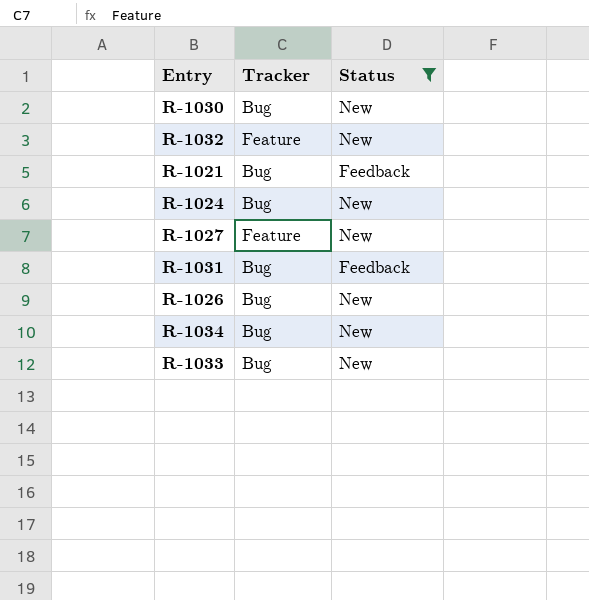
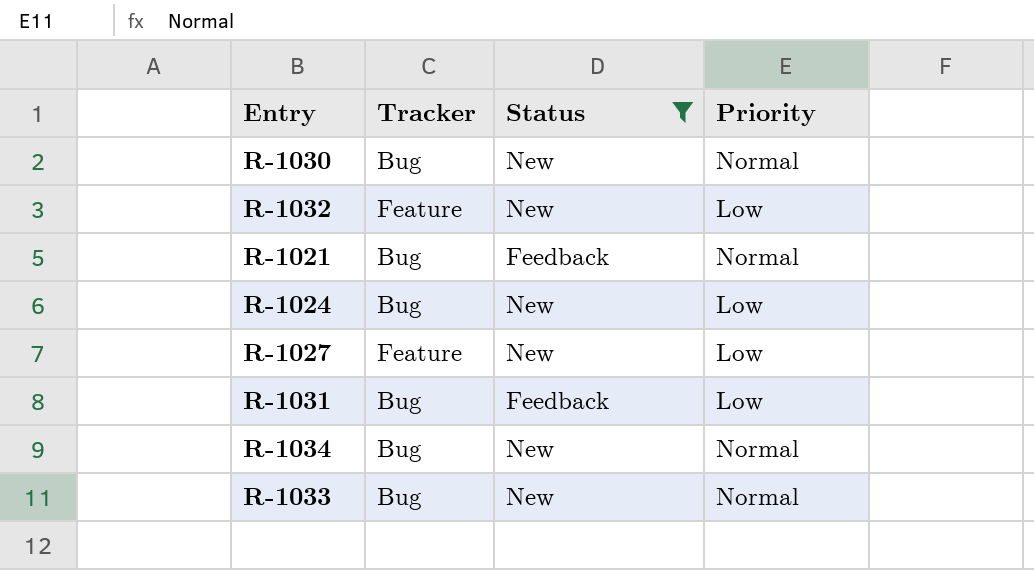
column Priority | position: none -> 4
row R-1026: Bug | New -> none

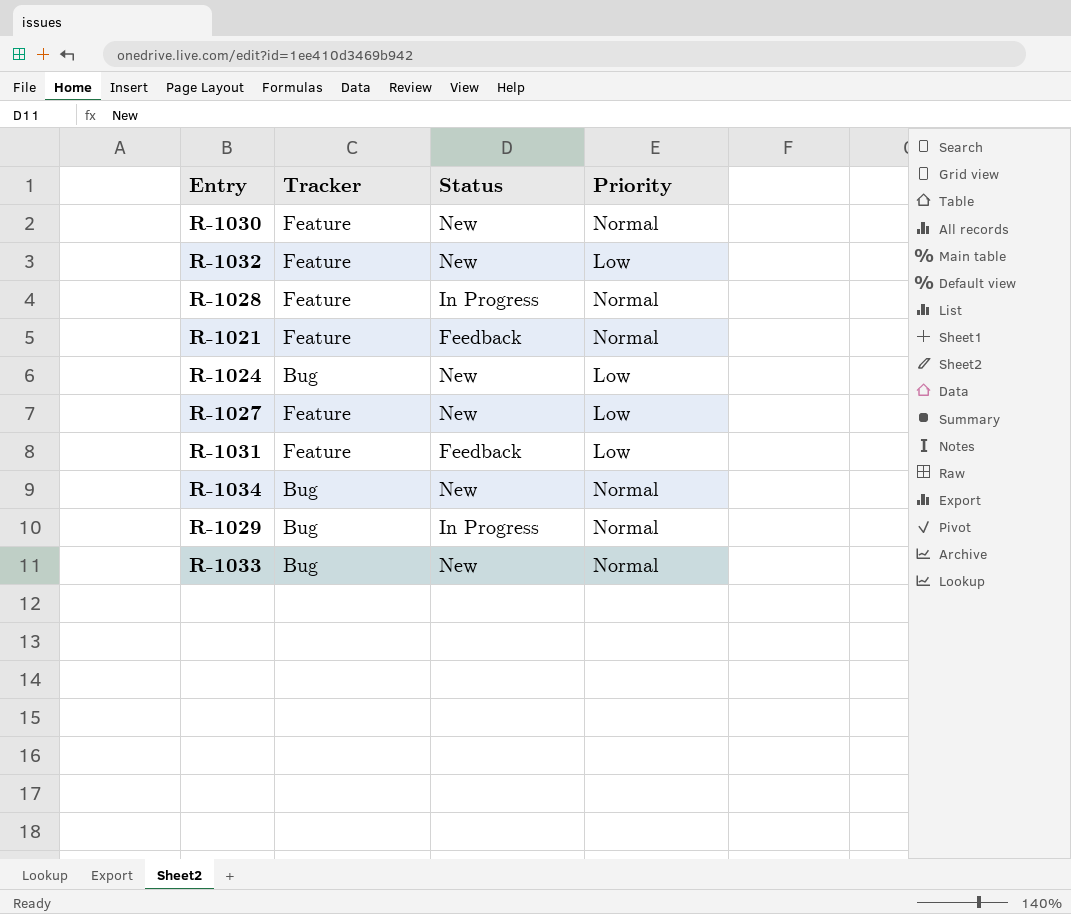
filter: Status != In Progress -> none
R-1030 | Tracker: Bug -> Feature
R-1021 | Tracker: Bug -> Feature
R-1031 | Tracker: Bug -> Feature

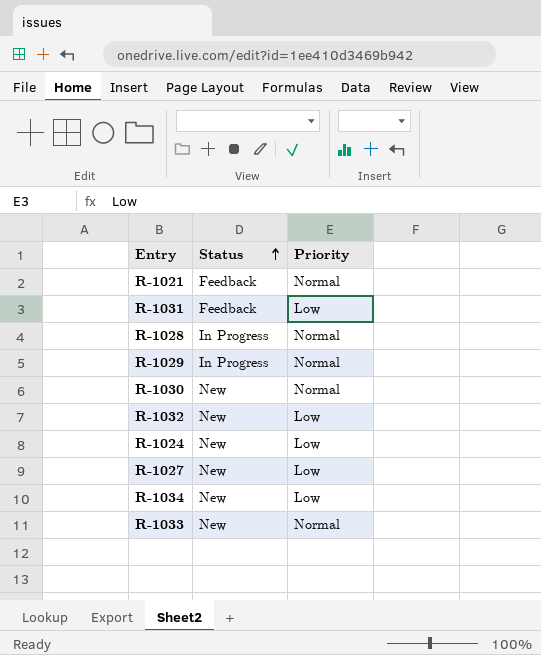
row order: none -> Status ascending
column Tracker | position: 2 -> none
R-1034 | Priority: Normal -> Low

